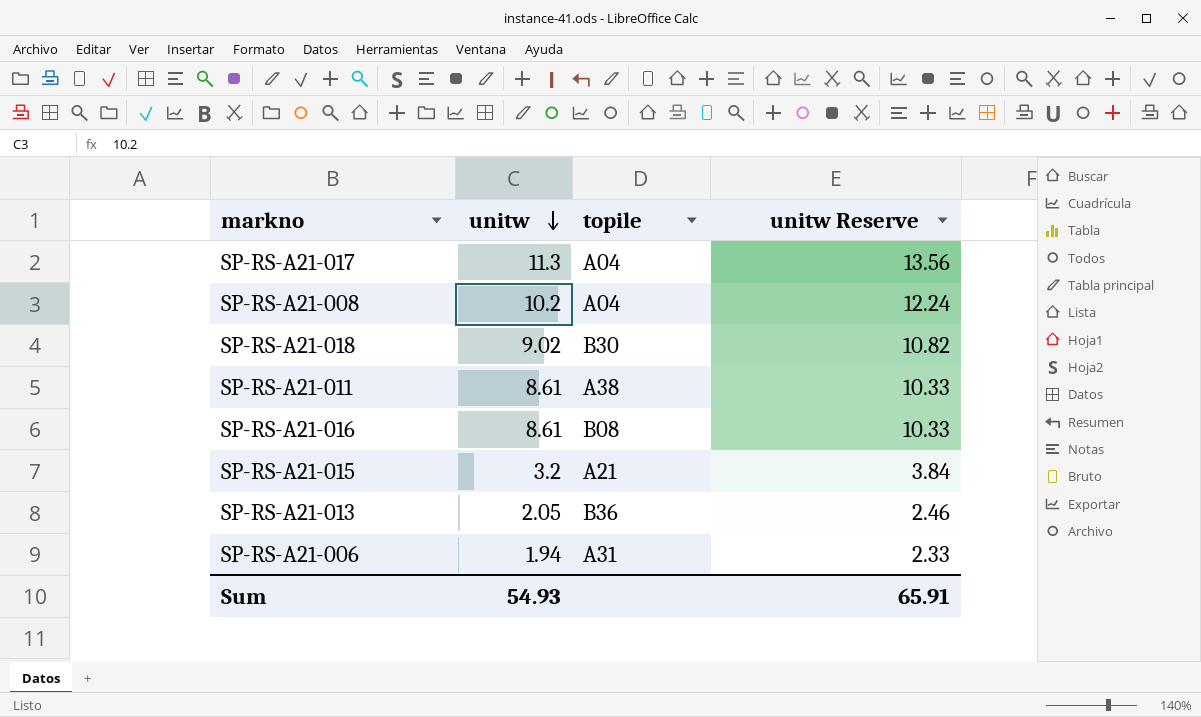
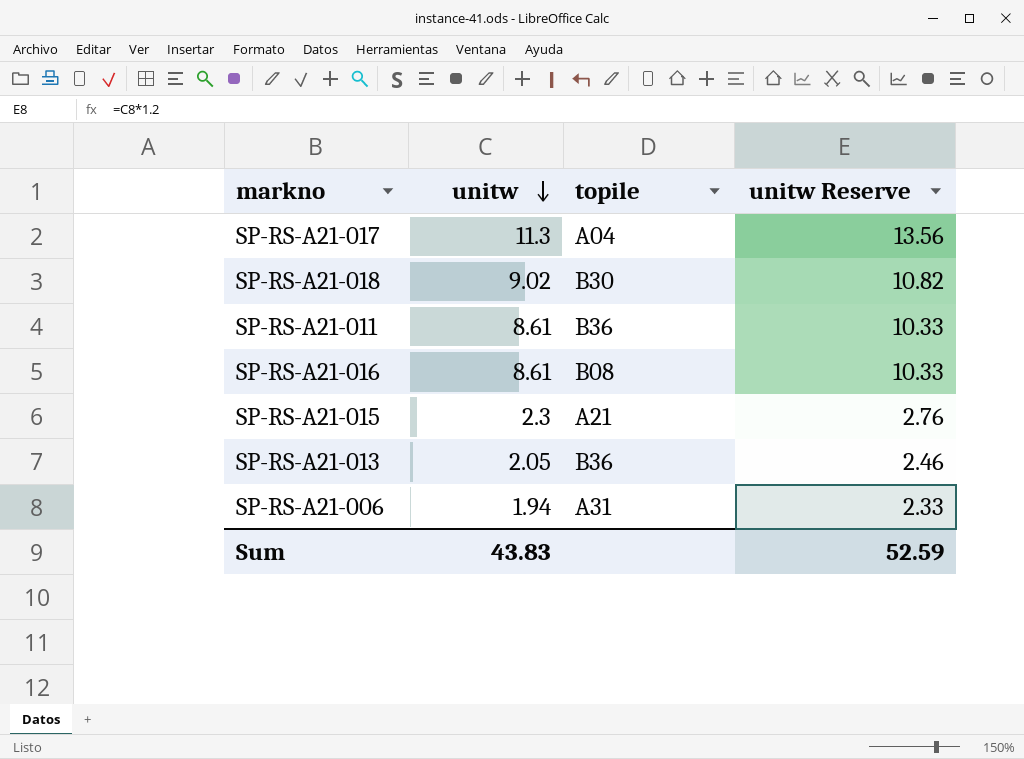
row SP-RS-A21-008: 10.2 | A04 | 12.24 -> none
SP-RS-A21-011 | topile: A38 -> B36
SP-RS-A21-015 | unitw: 3.2 -> 2.3
SP-RS-A21-015 | unitw Reserve: 3.84 -> 2.76
Sum | unitw: 54.93 -> 43.83
Sum | unitw Reserve: 65.91 -> 52.59

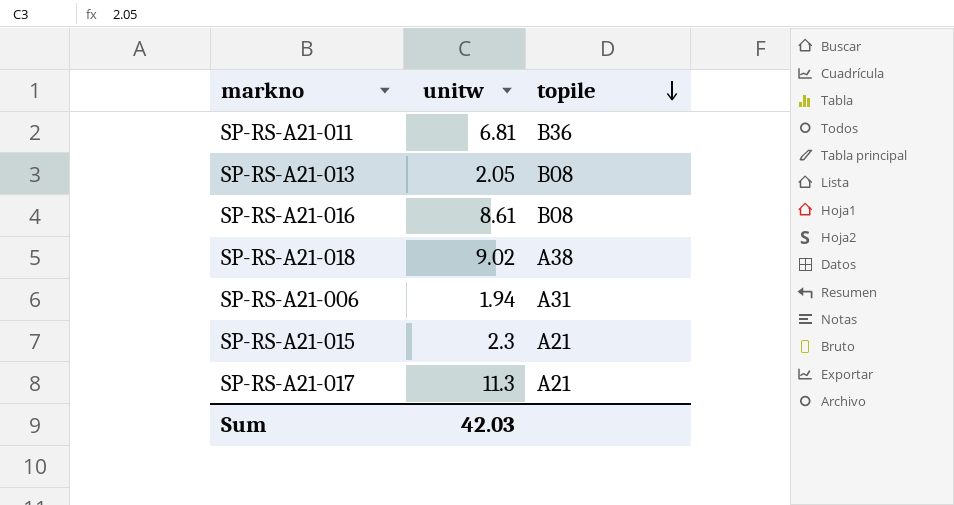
row order: unitw descending -> topile descending
column unitw Reserve | formula: [unitw] * 1.2 -> none
SP-RS-A21-011 | unitw: 8.61 -> 6.81
SP-RS-A21-013 | topile: B36 -> B08
SP-RS-A21-018 | topile: B30 -> A38
SP-RS-A21-017 | topile: A04 -> A21
Sum | unitw: 43.83 -> 42.03

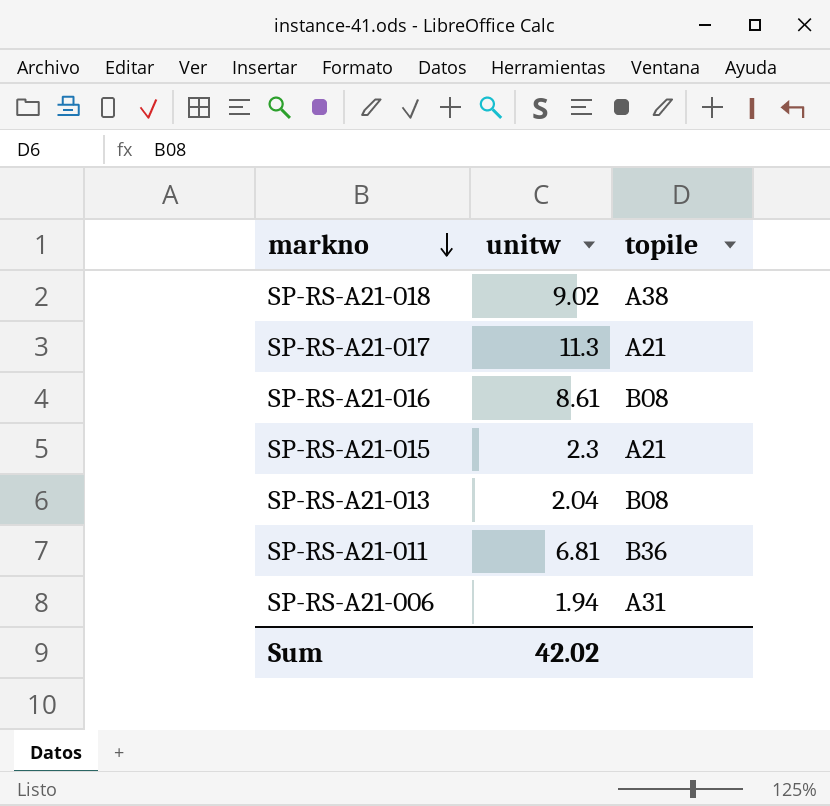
row order: topile descending -> markno descending
SP-RS-A21-013 | unitw: 2.05 -> 2.04
Sum | unitw: 42.03 -> 42.02

